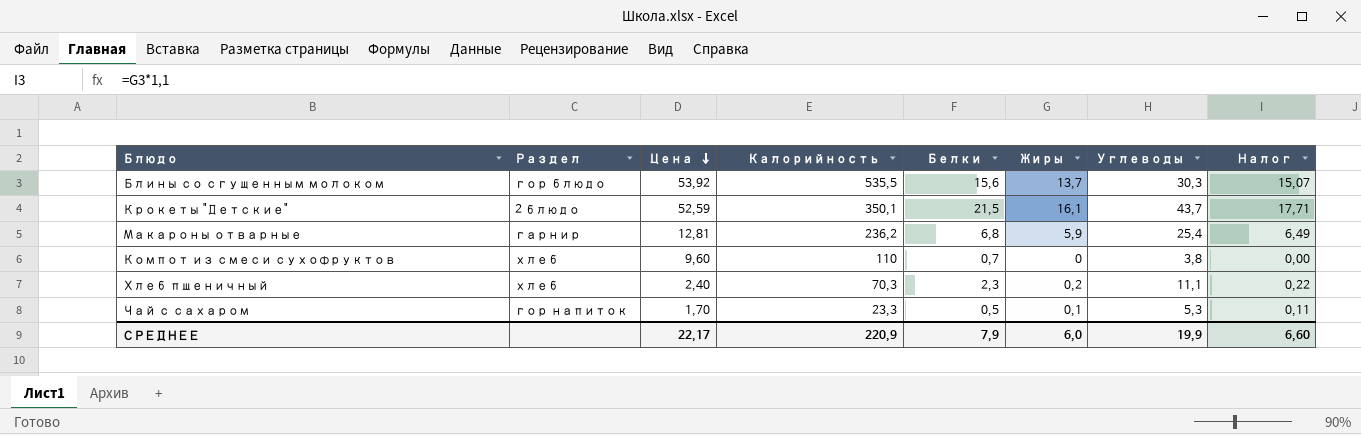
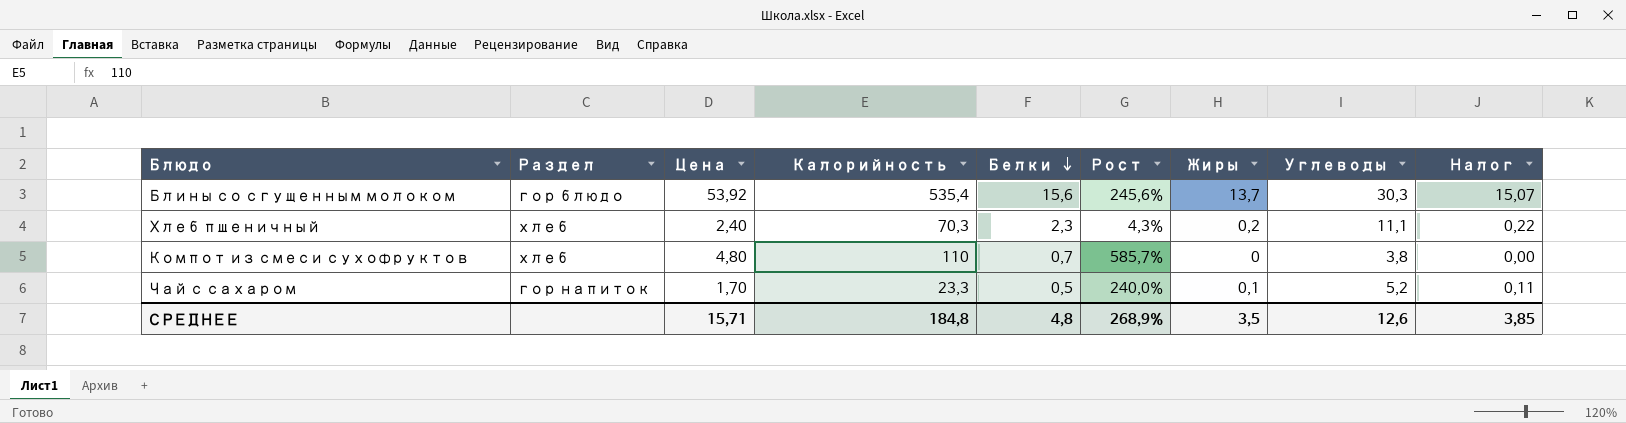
row order: Цена descending -> Белки descending
column Рост | formula: none -> ([Цена] - [Белки]) / [Белки]
row Крокеты "Детские": 2 блюдо | 52,59 | 350,1 | 21,5 | 16,1 | 43,7 | 17,71 -> none
row Макароны отварные: гарнир | 12,81 | 236,2 | 6,8 | 5,9 | 25,4 | 6,49 -> none
Блины со сгущенным молоком | Калорийность: 535,5 -> 535,4
Компот из смеси сухофруктов | Цена: 9,60 -> 4,80
Чай с сахаром | Углеводы: 5,3 -> 5,2
СРЕДНЕЕ | Цена: 22,17 -> 15,71
СРЕДНЕЕ | Калорийность: 220,9 -> 184,8
СРЕДНЕЕ | Белки: 7,9 -> 4,8
СРЕДНЕЕ | Жиры: 6,0 -> 3,5
СРЕДНЕЕ | Углеводы: 19,9 -> 12,6
СРЕДНЕЕ | Налог: 6,60 -> 3,85

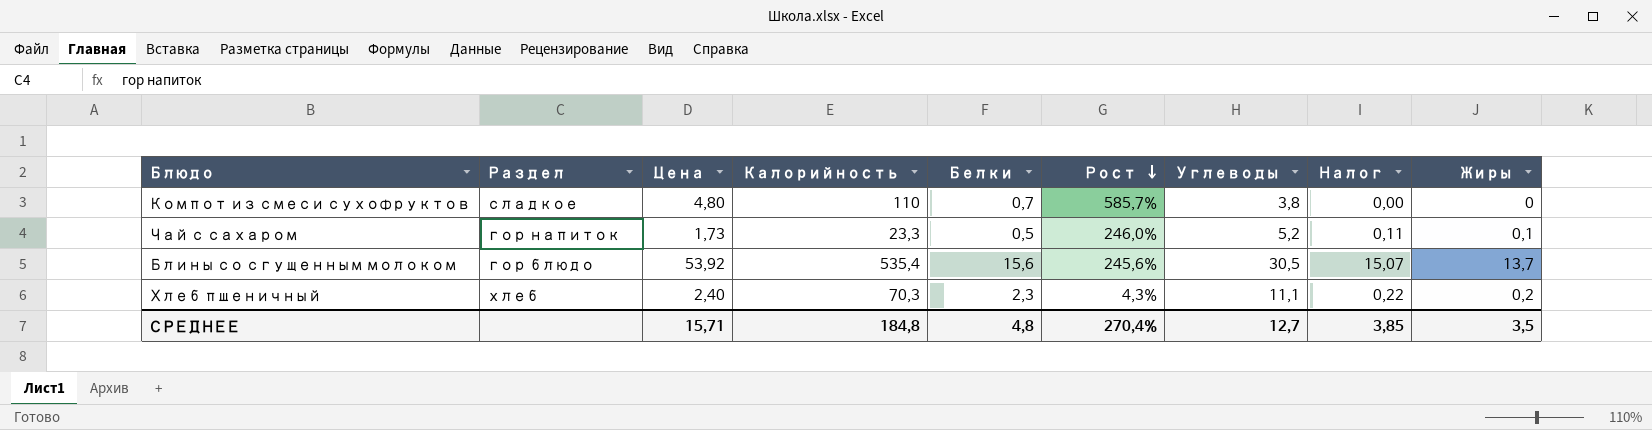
row order: Белки descending -> Рост descending
column Жиры | position: 7 -> 9
Компот из смеси сухофруктов | Раздел: хлеб -> сладкое
Чай с сахаром | Цена: 1,70 -> 1,73
Чай с сахаром | Рост: 240,0% -> 246,0%
Блины со сгущенным молоком | Углеводы: 30,3 -> 30,5
СРЕДНЕЕ | Рост: 268,9% -> 270,4%
СРЕДНЕЕ | Углеводы: 12,6 -> 12,7

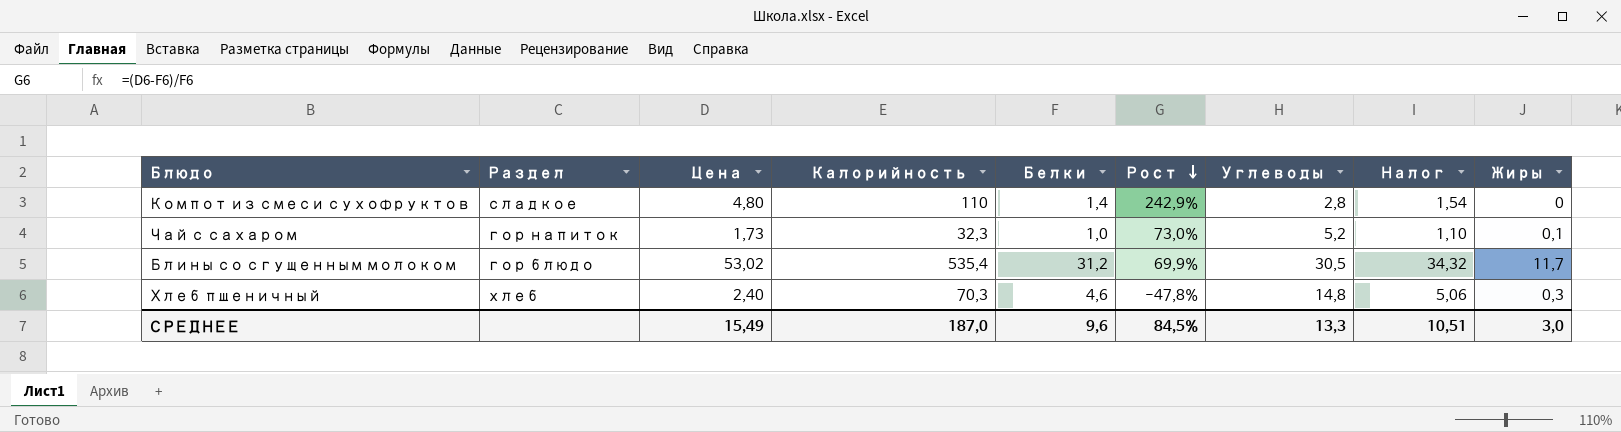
column Налог | formula: [Жиры] * 1,1 -> [Белки] * 1,1
Компот из смеси сухофруктов | Белки: 0,7 -> 1,4
Компот из смеси сухофруктов | Рост: 585,7% -> 242,9%
Компот из смеси сухофруктов | Углеводы: 3,8 -> 2,8
Чай с сахаром | Калорийность: 23,3 -> 32,3
Чай с сахаром | Белки: 0,5 -> 1,0
Чай с сахаром | Рост: 246,0% -> 73,0%
Блины со сгущенным молоком | Цена: 53,92 -> 53,02
Блины со сгущенным молоком | Белки: 15,6 -> 31,2
Блины со сгущенным молоком | Рост: 245,6% -> 69,9%
Блины со сгущенным молоком | Жиры: 13,7 -> 11,7
Хлеб пшеничный | Белки: 2,3 -> 4,6
Хлеб пшеничный | Рост: 4,3% -> -47,8%
Хлеб пшеничный | Углеводы: 11,1 -> 14,8
Хлеб пшеничный | Жиры: 0,2 -> 0,3
СРЕДНЕЕ | Цена: 15,71 -> 15,49
СРЕДНЕЕ | Калорийность: 184,8 -> 187,0
СРЕДНЕЕ | Белки: 4,8 -> 9,6
СРЕДНЕЕ | Рост: 270,4% -> 84,5%
СРЕДНЕЕ | Углеводы: 12,7 -> 13,3
СРЕДНЕЕ | Налог: 3,85 -> 10,51
СРЕДНЕЕ | Жиры: 3,5 -> 3,0

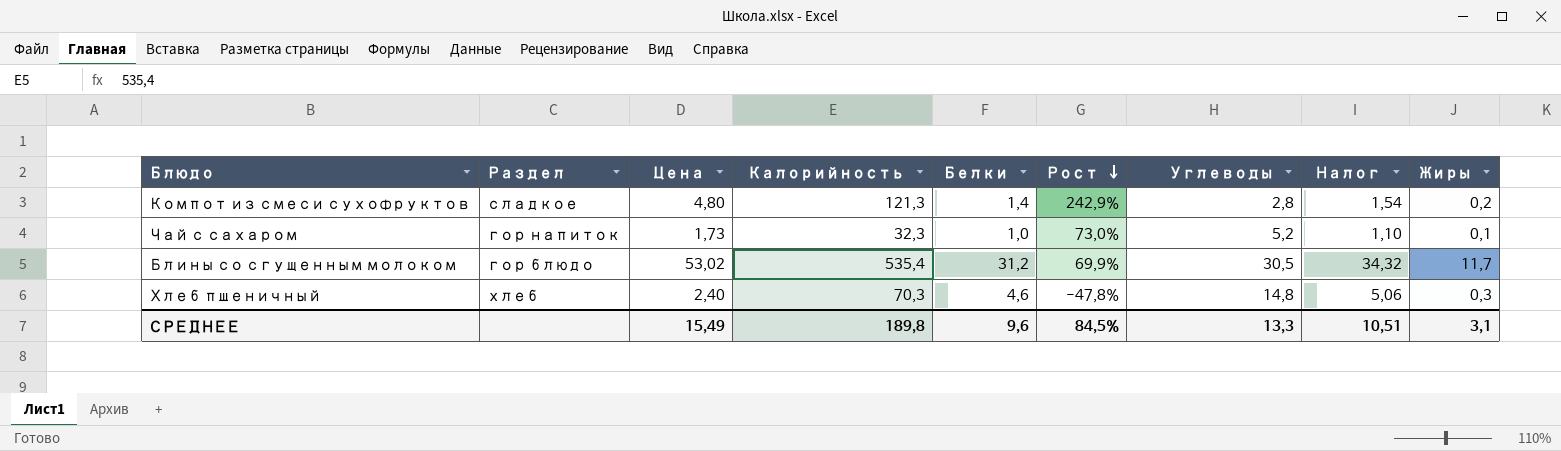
Компот из смеси сухофруктов | Калорийность: 110 -> 121,3
Компот из смеси сухофруктов | Жиры: 0 -> 0,2
СРЕДНЕЕ | Калорийность: 187,0 -> 189,8
СРЕДНЕЕ | Жиры: 3,0 -> 3,1

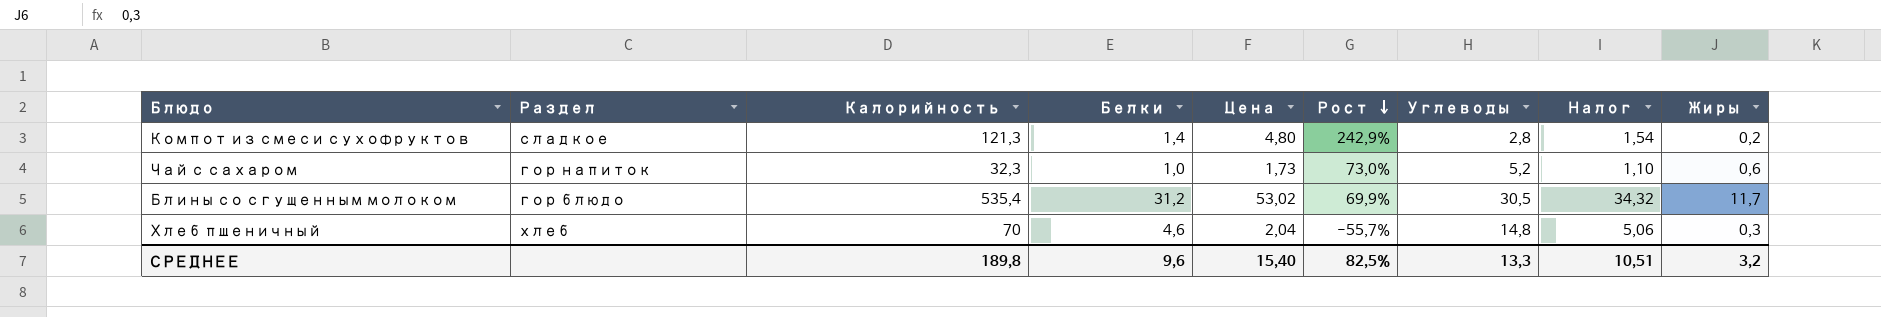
column Цена | position: 3 -> 5
Чай с сахаром | Жиры: 0,1 -> 0,6
Хлеб пшеничный | Калорийность: 70,3 -> 70
Хлеб пшеничный | Цена: 2,40 -> 2,04
Хлеб пшеничный | Рост: -47,8% -> -55,7%
СРЕДНЕЕ | Цена: 15,49 -> 15,40
СРЕДНЕЕ | Рост: 84,5% -> 82,5%
СРЕДНЕЕ | Жиры: 3,1 -> 3,2

